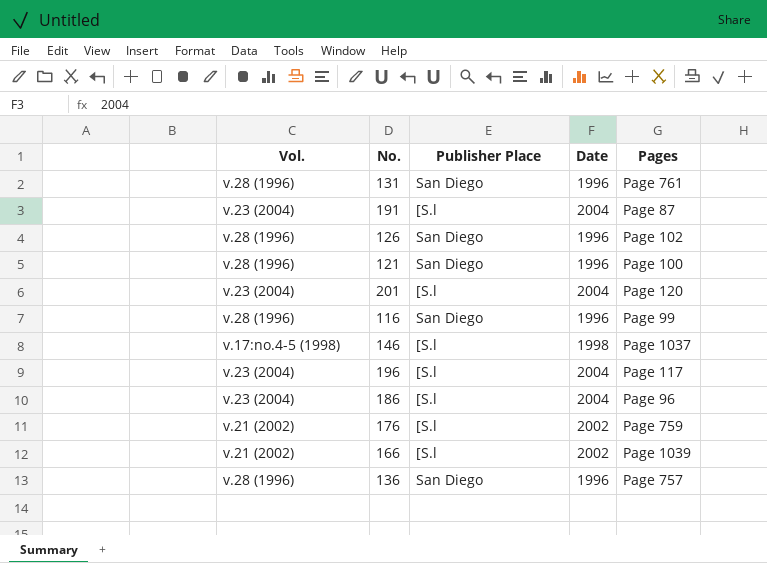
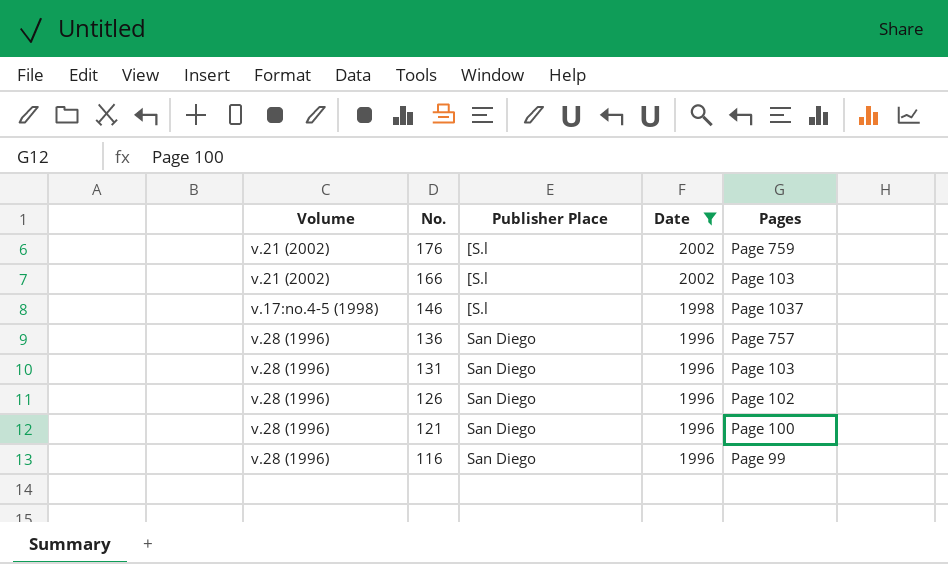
filter: none -> Date != 2004
row order: none -> No. descending
column name: Vol. -> Volume
166 | Pages: Page 1039 -> Page 103
131 | Pages: Page 761 -> Page 103

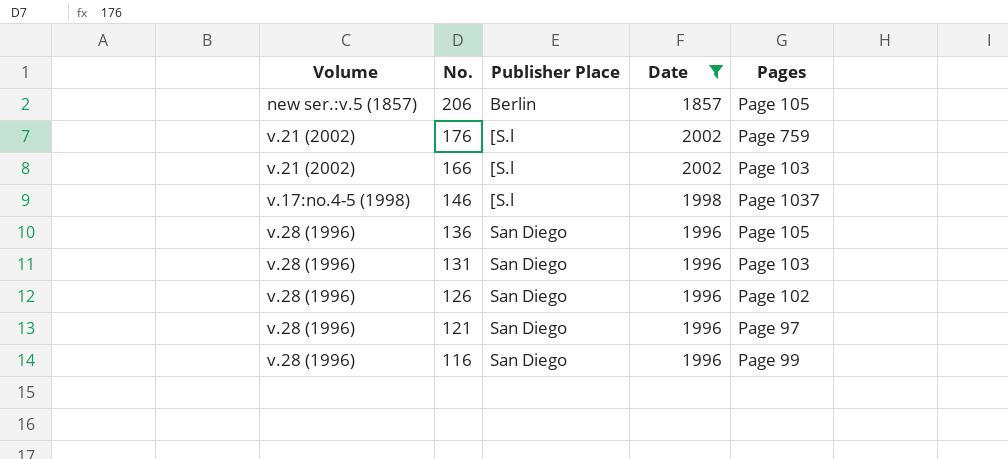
row 206: none -> new ser.:v.5 (1857) | Berlin | 1857 | Page 105
136 | Pages: Page 757 -> Page 105
121 | Pages: Page 100 -> Page 97

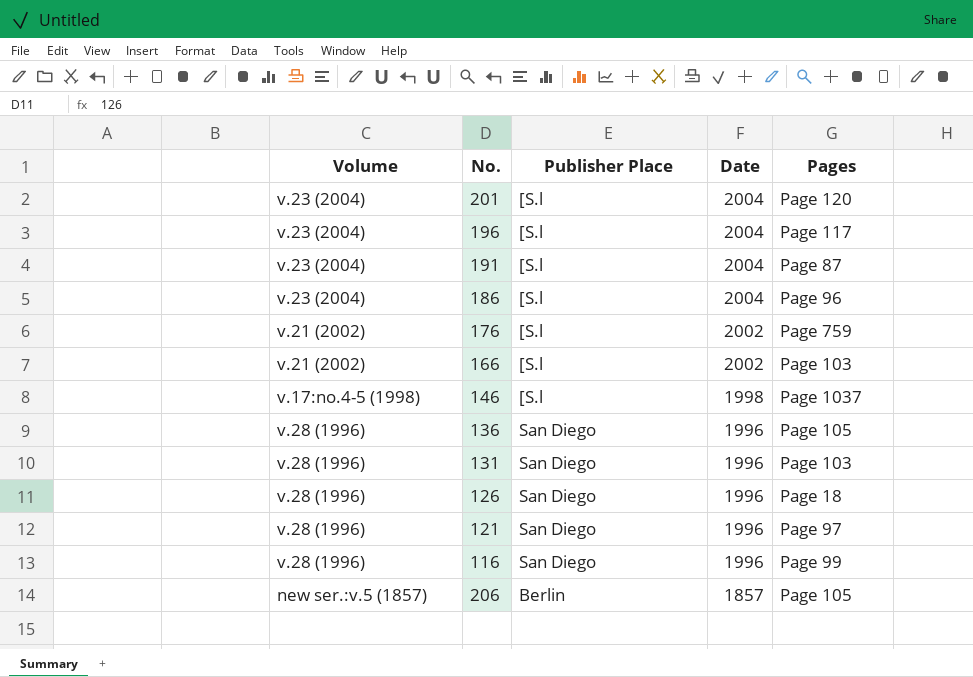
filter: Date != 2004 -> none
row order: No. descending -> Date descending
126 | Pages: Page 102 -> Page 18

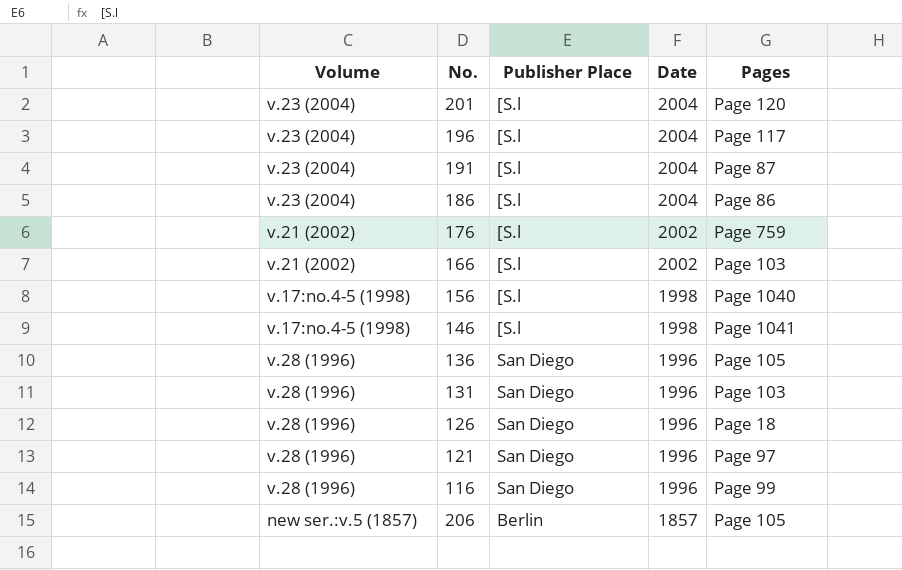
186 | Pages: Page 96 -> Page 86
row 156: none -> v.17:no.4-5 (1998) | [S.l | 1998 | Page 1040
146 | Pages: Page 1037 -> Page 1041

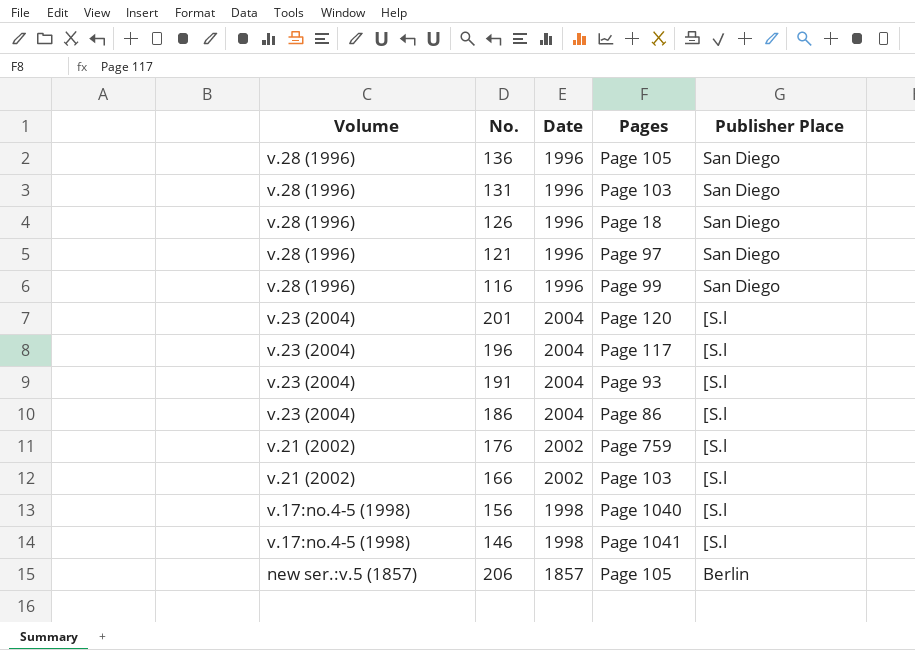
row order: Date descending -> Volume descending
column Publisher Place | position: 3 -> 5
191 | Pages: Page 87 -> Page 93

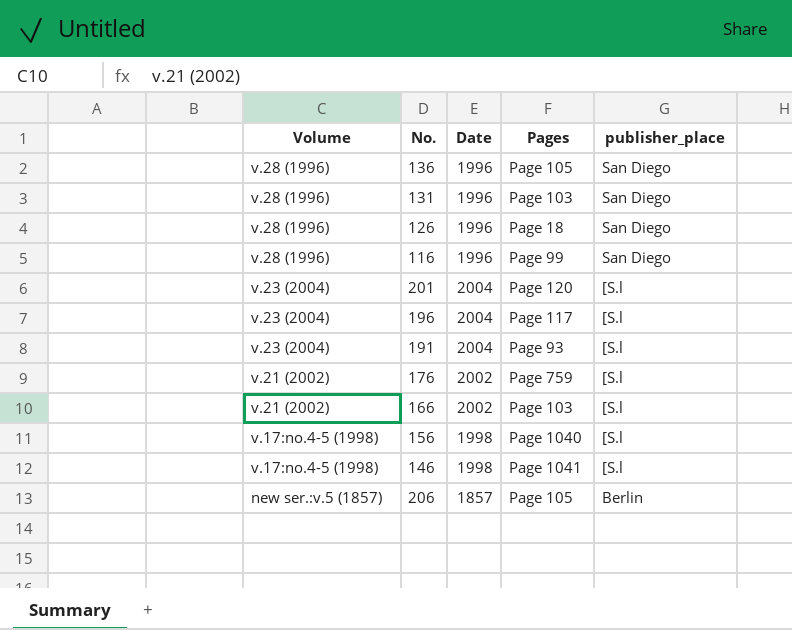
column name: Publisher Place -> publisher_place
row 121: v.28 (1996) | 1996 | Page 97 | San Diego -> none
row 186: v.23 (2004) | 2004 | Page 86 | [S.l -> none

